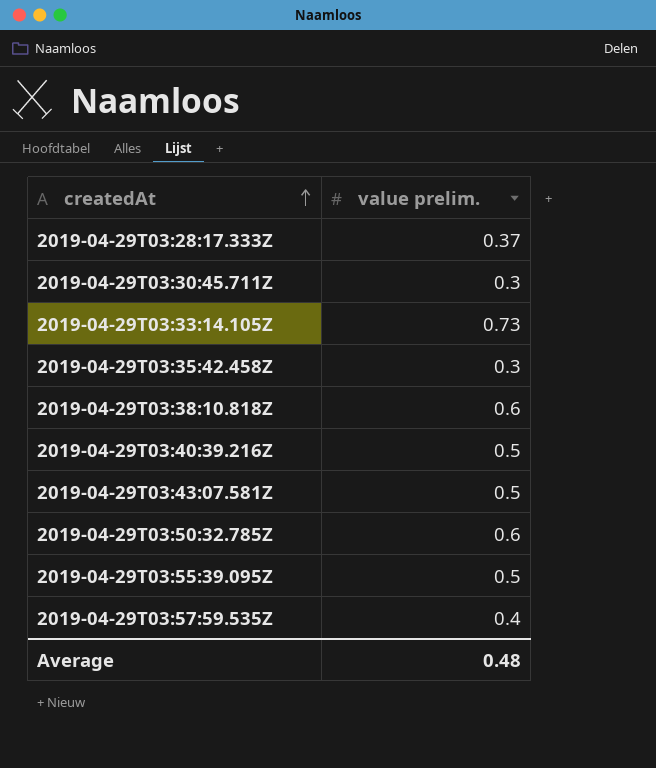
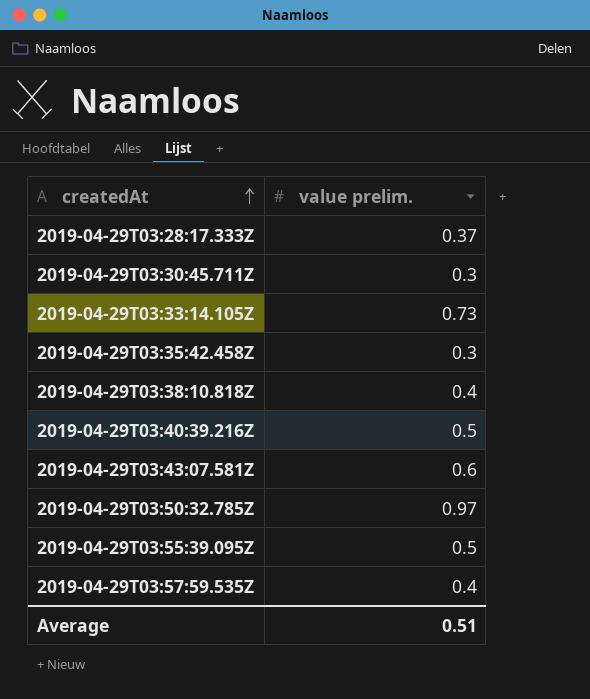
2019-04-29T03:38:10.818Z | value prelim.: 0.6 -> 0.4
2019-04-29T03:43:07.581Z | value prelim.: 0.5 -> 0.6
2019-04-29T03:50:32.785Z | value prelim.: 0.6 -> 0.97
Average | value prelim.: 0.48 -> 0.51

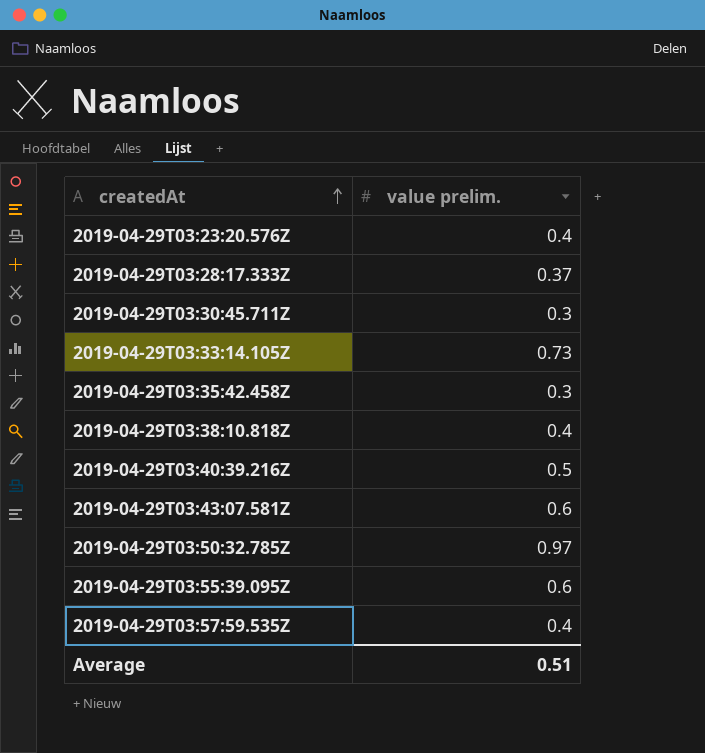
row 2019-04-29T03:23:20.576Z: none -> 0.4
2019-04-29T03:55:39.095Z | value prelim.: 0.5 -> 0.6

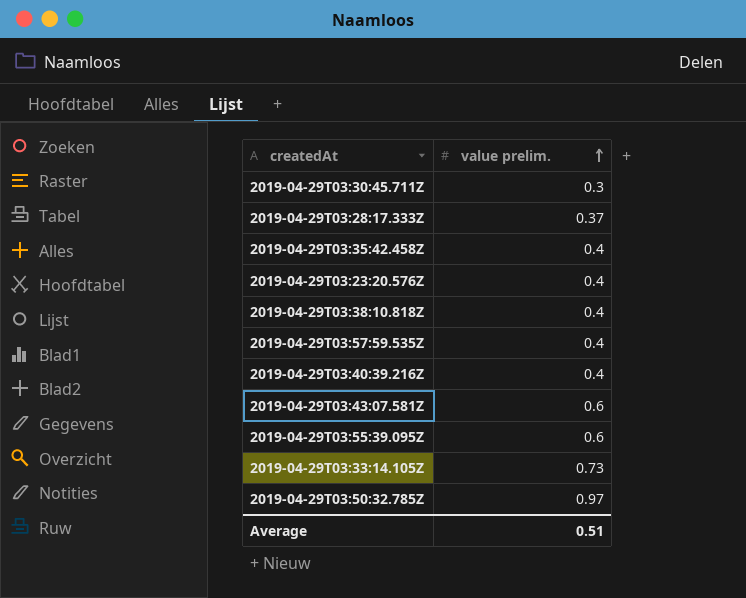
row order: createdAt ascending -> value prelim. ascending
2019-04-29T03:35:42.458Z | value prelim.: 0.3 -> 0.4
2019-04-29T03:40:39.216Z | value prelim.: 0.5 -> 0.4

